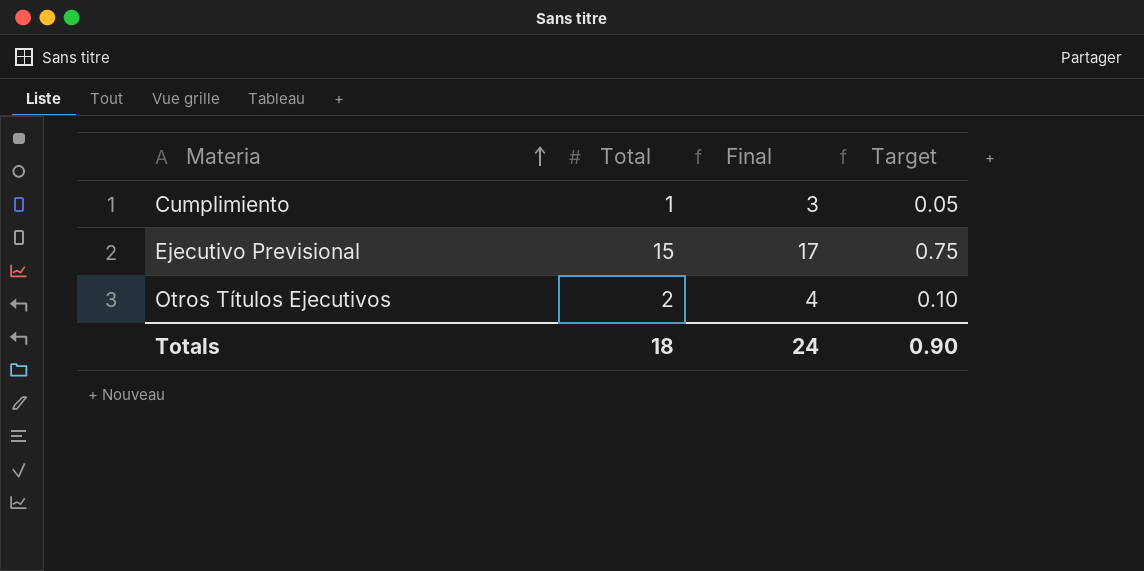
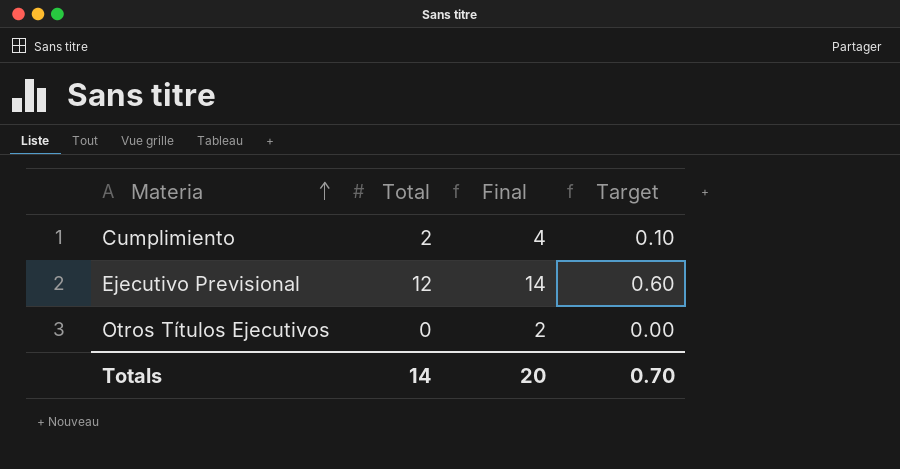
Cumplimiento | Total: 1 -> 2
Cumplimiento | Final: 3 -> 4
Cumplimiento | Target: 0.05 -> 0.10
Ejecutivo Previsional | Total: 15 -> 12
Ejecutivo Previsional | Final: 17 -> 14
Ejecutivo Previsional | Target: 0.75 -> 0.60
Otros Títulos Ejecutivos | Total: 2 -> 0
Otros Títulos Ejecutivos | Final: 4 -> 2
Otros Títulos Ejecutivos | Target: 0.10 -> 0.00
Totals | Total: 18 -> 14
Totals | Final: 24 -> 20
Totals | Target: 0.90 -> 0.70

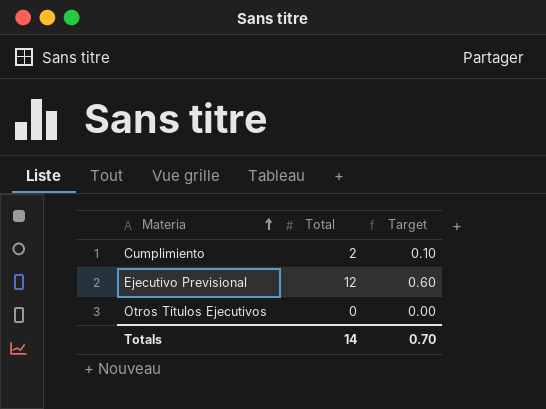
column Final | formula: [Total] + 2 -> none

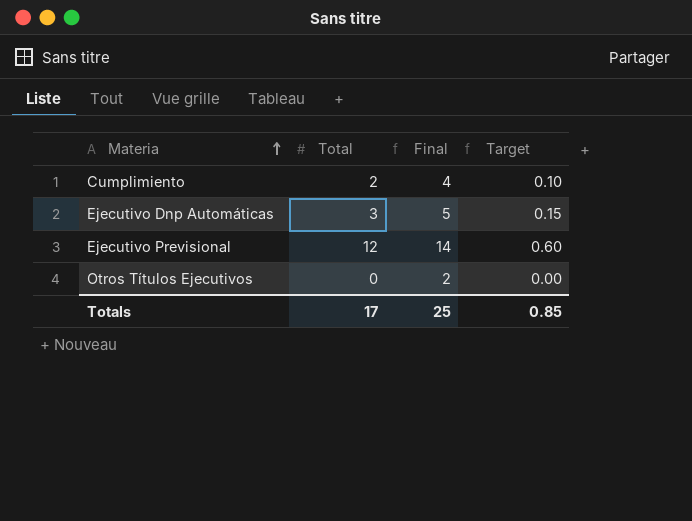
column Final | formula: none -> [Total] + 2
row Ejecutivo Dnp Automáticas: none -> 3 | 5 | 0.15
Totals | Total: 14 -> 17
Totals | Target: 0.70 -> 0.85

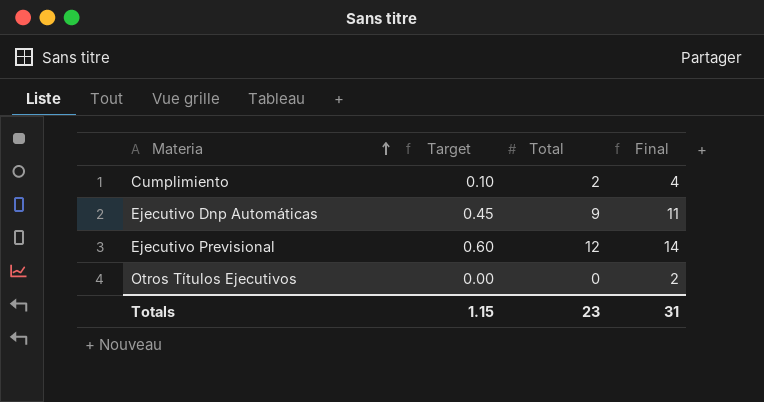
column Target | position: 4 -> 2
Ejecutivo Dnp Automáticas | Target: 0.15 -> 0.45
Ejecutivo Dnp Automáticas | Total: 3 -> 9
Ejecutivo Dnp Automáticas | Final: 5 -> 11
Totals | Target: 0.85 -> 1.15
Totals | Total: 17 -> 23
Totals | Final: 25 -> 31

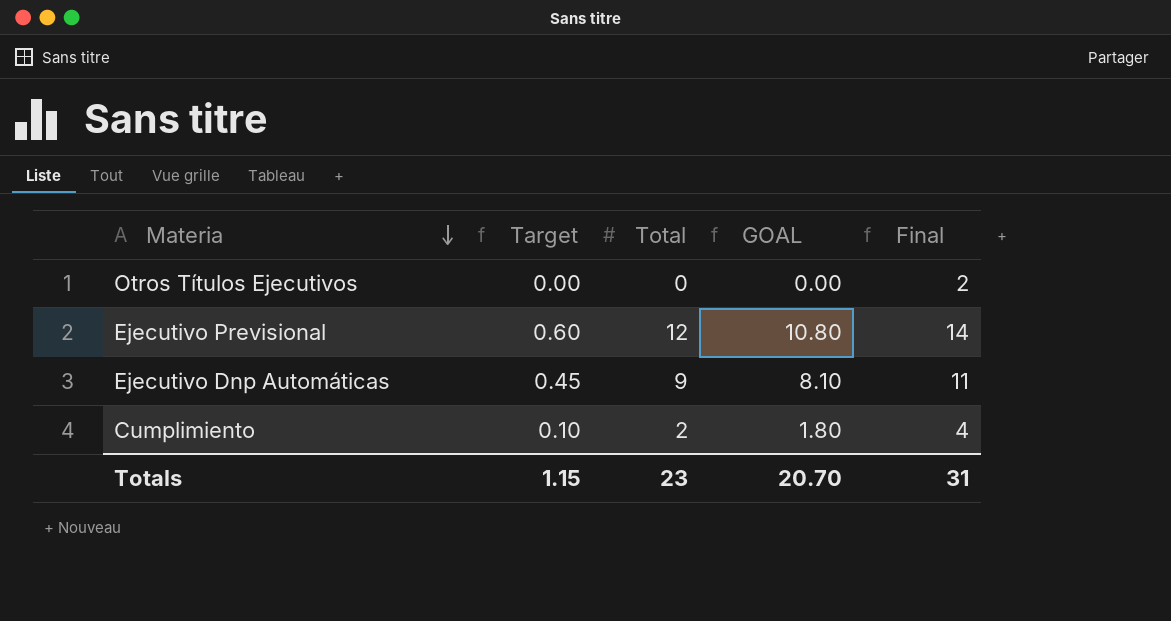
row order: Materia ascending -> Materia descending
column GOAL | formula: none -> [Total] * 0.9

